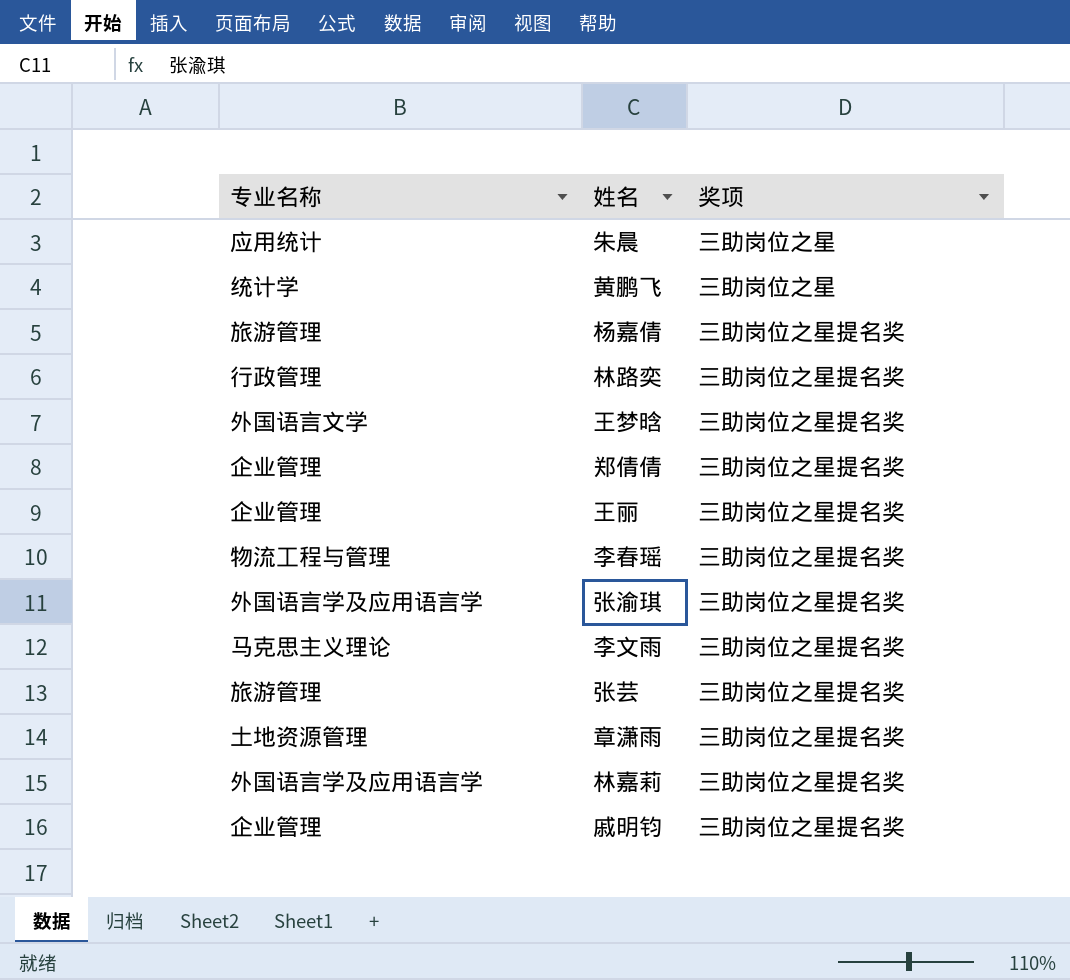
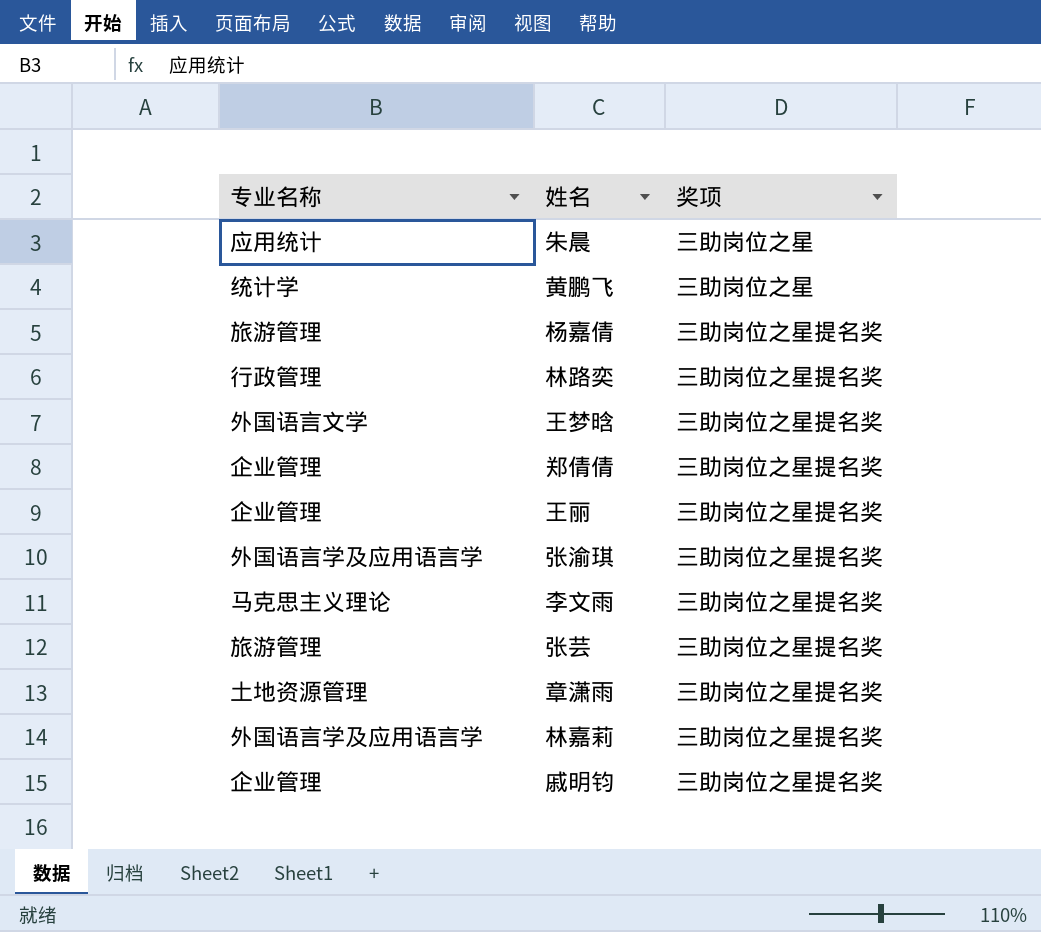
row 李春瑶: 物流工程与管理 | 三助岗位之星提名奖 -> none

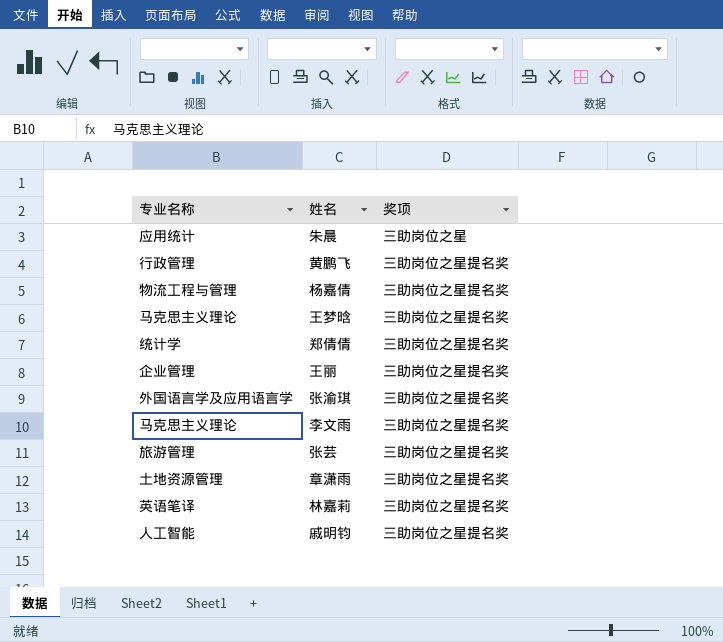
row 林路奕: 行政管理 | 三助岗位之星提名奖 -> none
黄鹏飞 | 专业名称: 统计学 -> 行政管理
黄鹏飞 | 奖项: 三助岗位之星 -> 三助岗位之星提名奖
杨嘉倩 | 专业名称: 旅游管理 -> 物流工程与管理
王梦晗 | 专业名称: 外国语言文学 -> 马克思主义理论
郑倩倩 | 专业名称: 企业管理 -> 统计学
林嘉莉 | 专业名称: 外国语言学及应用语言学 -> 英语笔译
戚明钧 | 专业名称: 企业管理 -> 人工智能

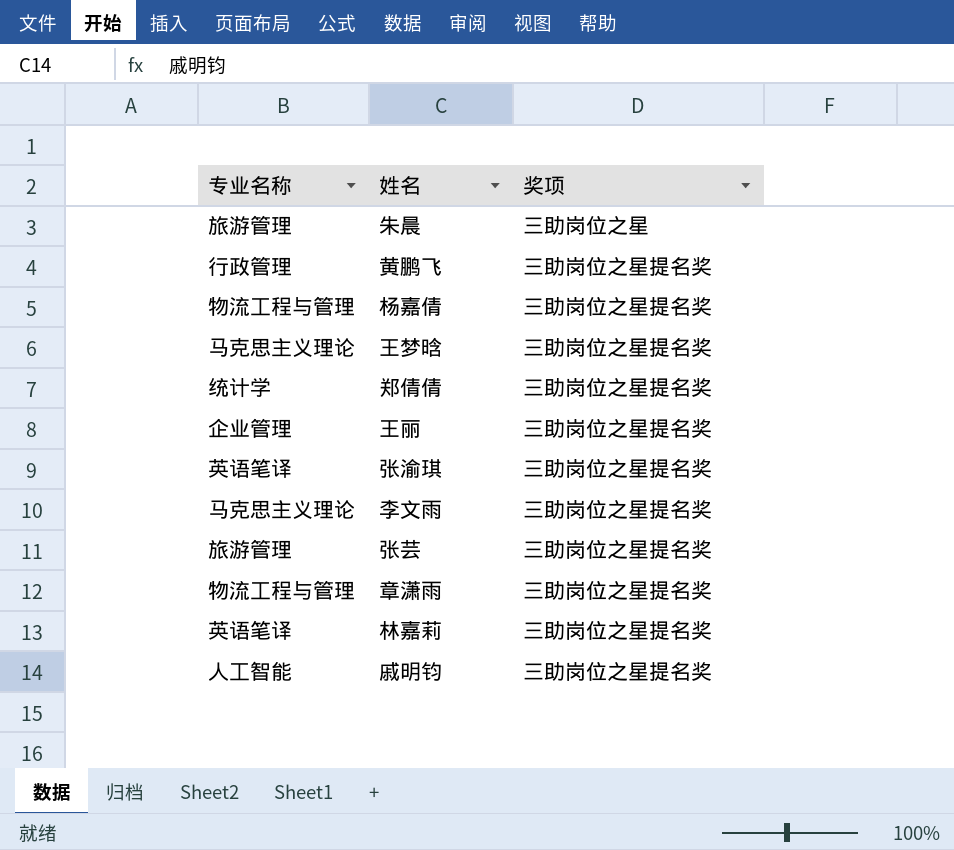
朱晨 | 专业名称: 应用统计 -> 旅游管理
张渝琪 | 专业名称: 外国语言学及应用语言学 -> 英语笔译
章潇雨 | 专业名称: 土地资源管理 -> 物流工程与管理

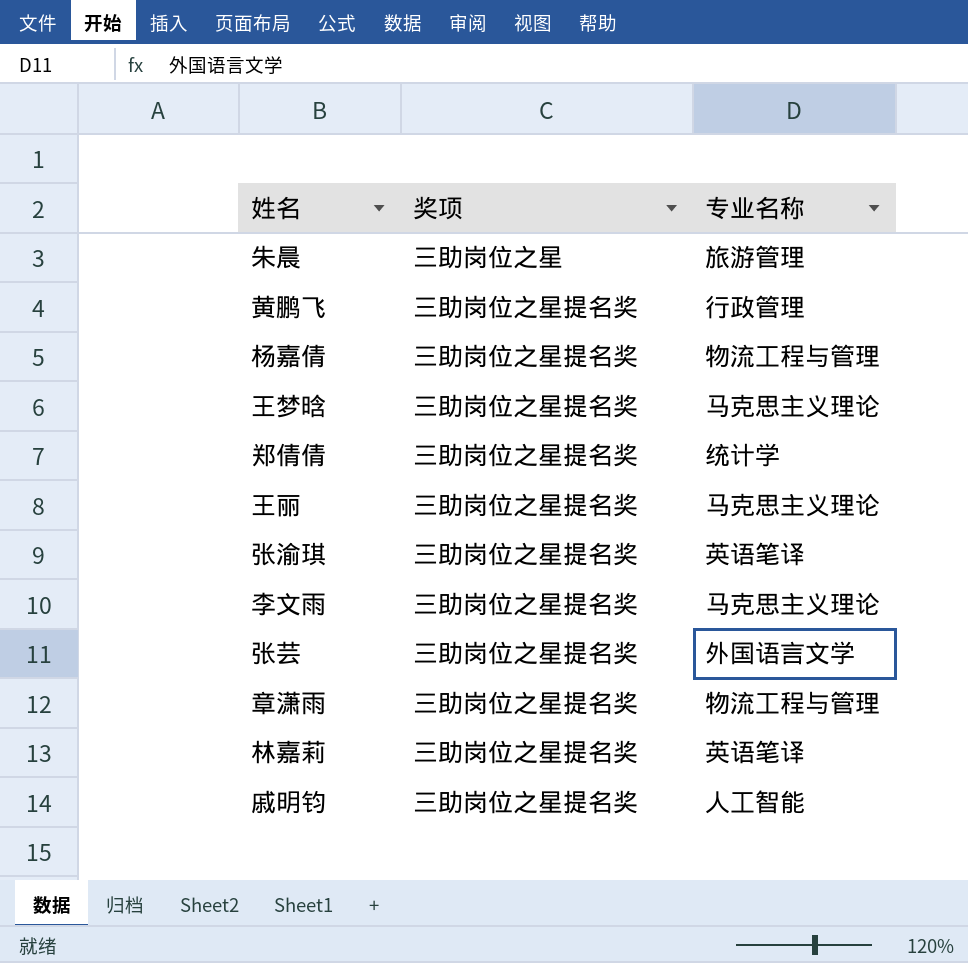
column 专业名称 | position: 1 -> 3
王丽 | 专业名称: 企业管理 -> 马克思主义理论
张芸 | 专业名称: 旅游管理 -> 外国语言文学

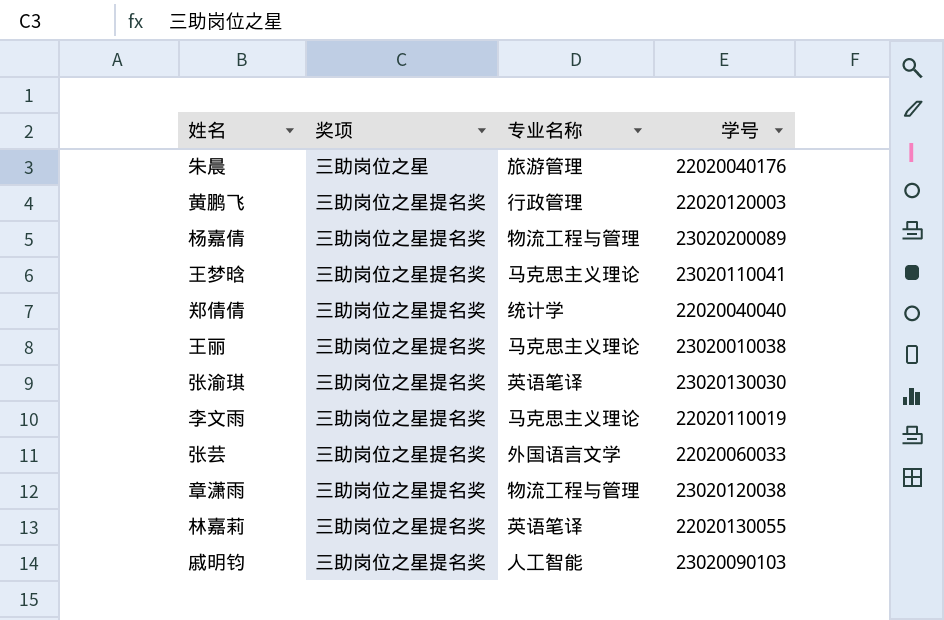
column 学号 | position: none -> 4

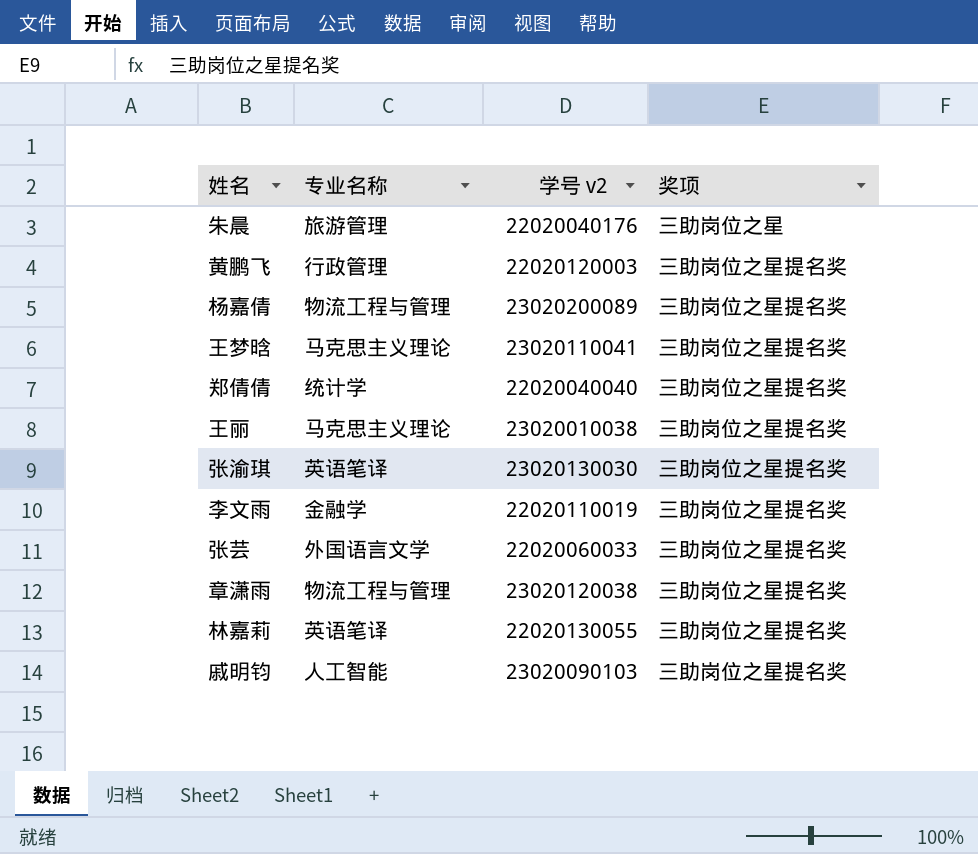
column name: 学号 -> 学号 v2
column 奖项 | position: 2 -> 4
李文雨 | 专业名称: 马克思主义理论 -> 金融学

